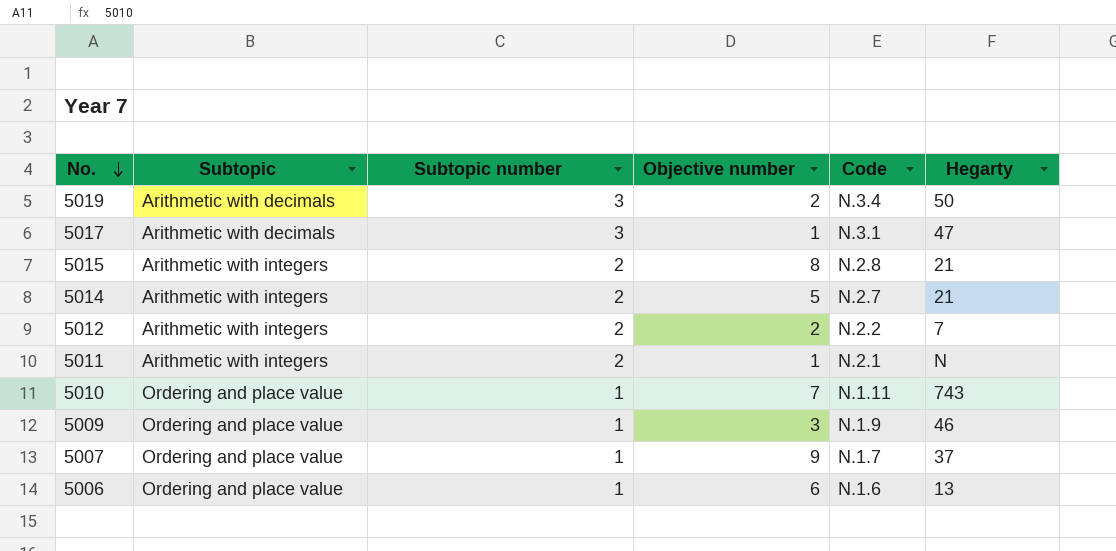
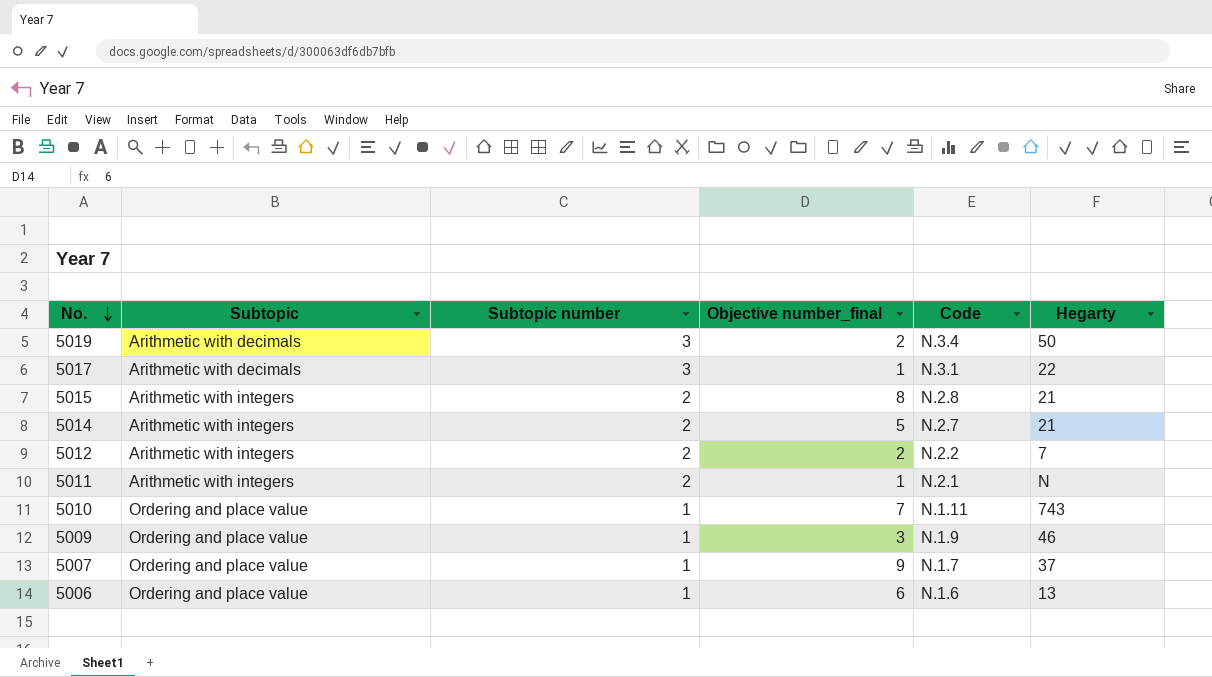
column name: Objective number -> Objective number_final
5017 | Hegarty: 47 -> 22

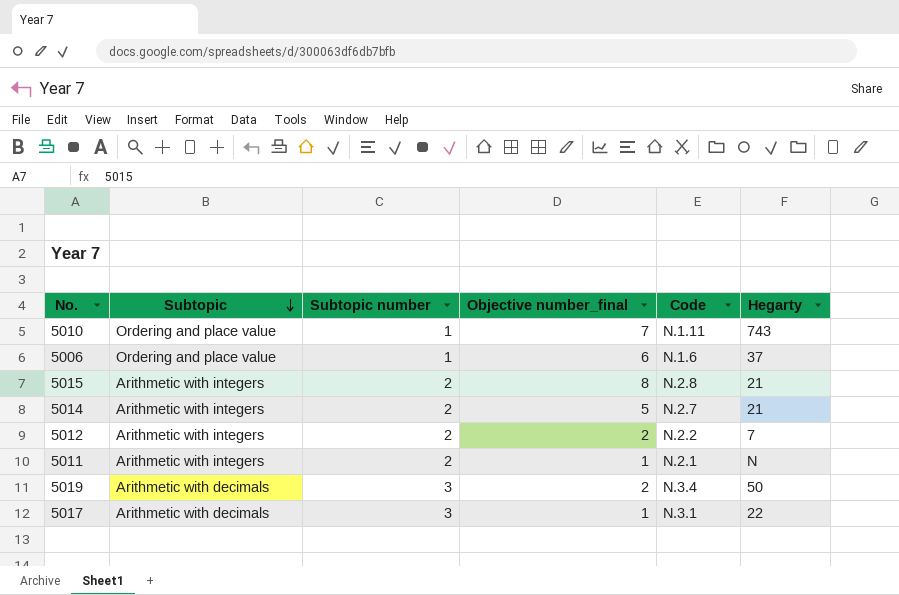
row order: No. descending -> Subtopic descending
row 5009: Ordering and place value | 1 | 3 | N.1.9 | 46 -> none
row 5007: Ordering and place value | 1 | 9 | N.1.7 | 37 -> none
5006 | Hegarty: 13 -> 37

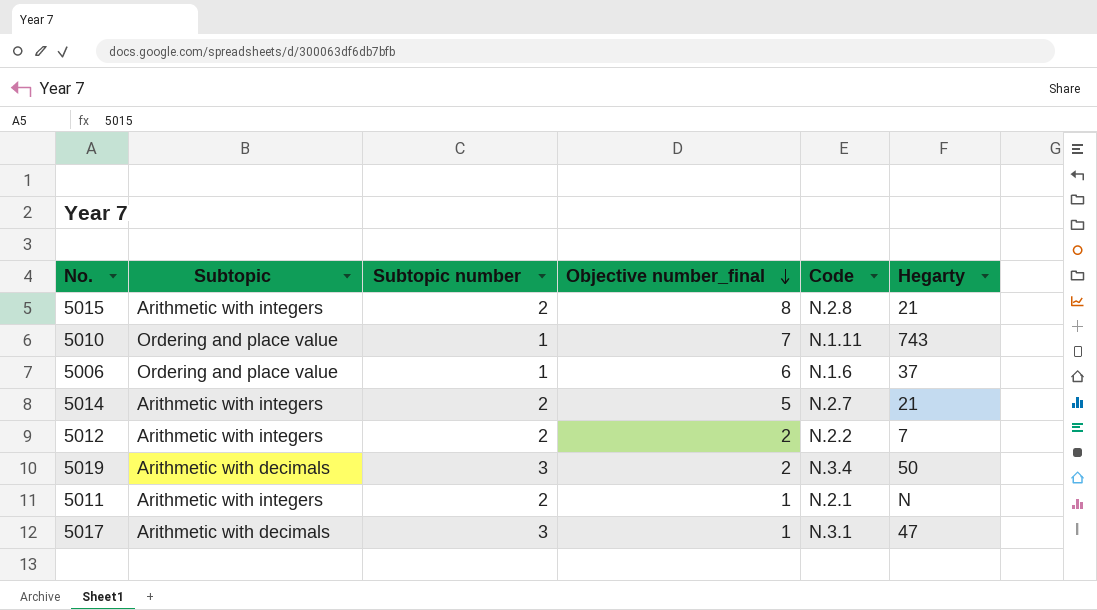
row order: Subtopic descending -> Objective number_final descending
5017 | Hegarty: 22 -> 47

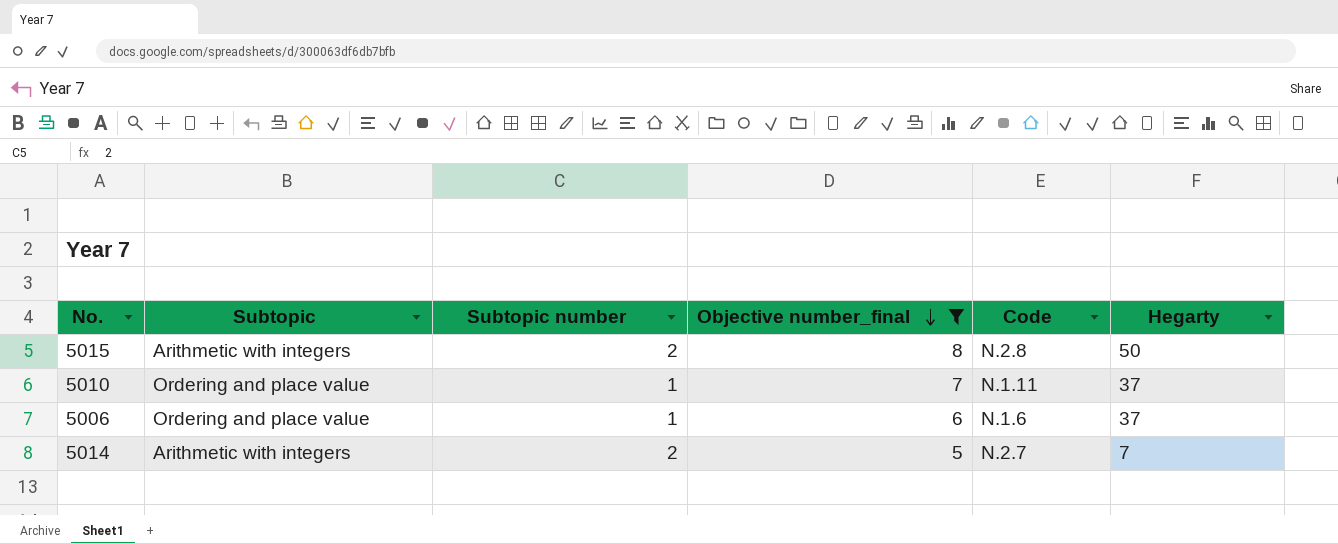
filter: none -> Objective number_final >= 5
5015 | Hegarty: 21 -> 50
5010 | Hegarty: 743 -> 37
5014 | Hegarty: 21 -> 7

